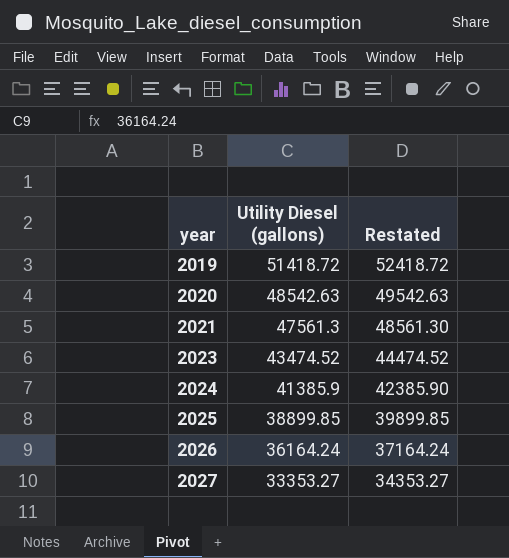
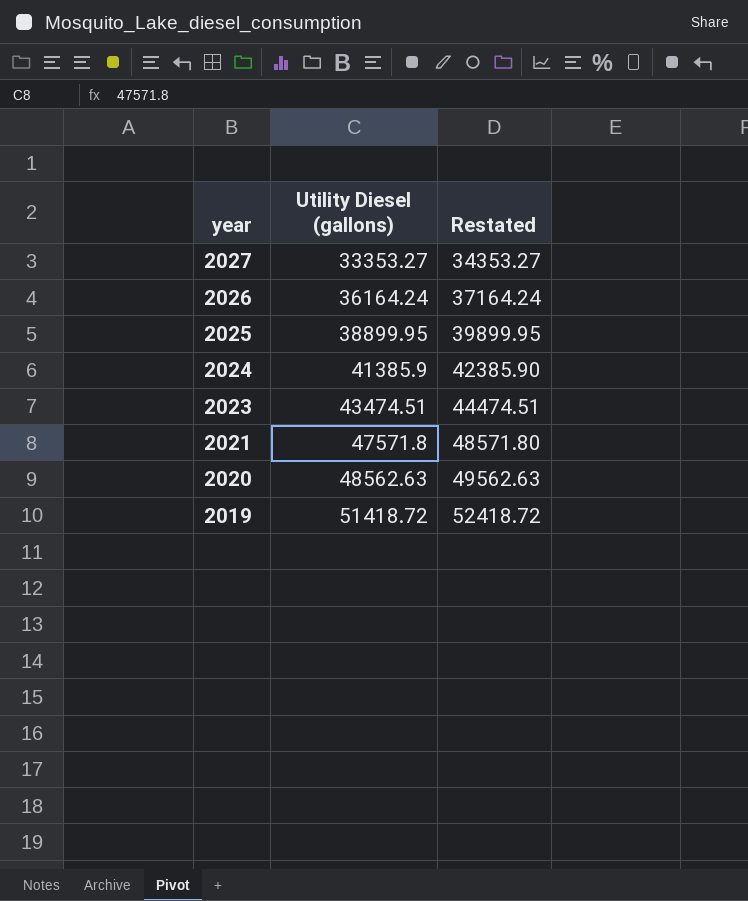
row order: year ascending -> year descending
2025 | Utility Diesel (gallons): 38899.85 -> 38899.95
2025 | Restated: 39899.85 -> 39899.95
2023 | Utility Diesel (gallons): 43474.52 -> 43474.51
2023 | Restated: 44474.52 -> 44474.51
2021 | Utility Diesel (gallons): 47561.3 -> 47571.8
2021 | Restated: 48561.30 -> 48571.80
2020 | Utility Diesel (gallons): 48542.63 -> 48562.63
2020 | Restated: 49542.63 -> 49562.63

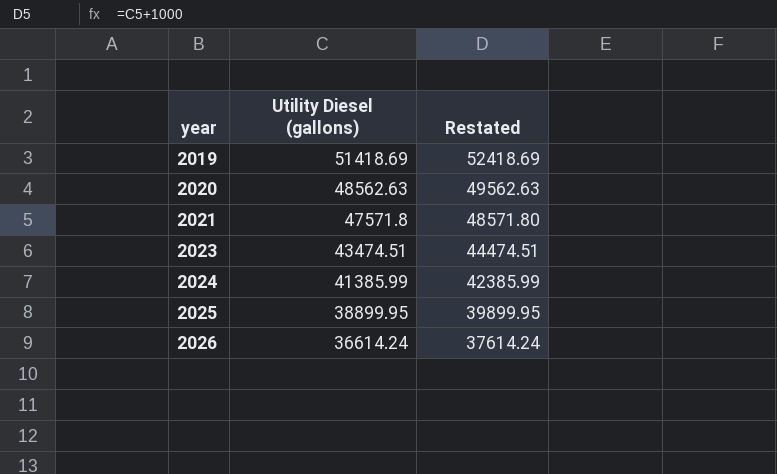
row order: year descending -> year ascending
row 2027: 33353.27 | 34353.27 -> none
2019 | Utility Diesel (gallons): 51418.72 -> 51418.69
2019 | Restated: 52418.72 -> 52418.69
2024 | Utility Diesel (gallons): 41385.9 -> 41385.99
2024 | Restated: 42385.90 -> 42385.99
2026 | Utility Diesel (gallons): 36164.24 -> 36614.24
2026 | Restated: 37164.24 -> 37614.24

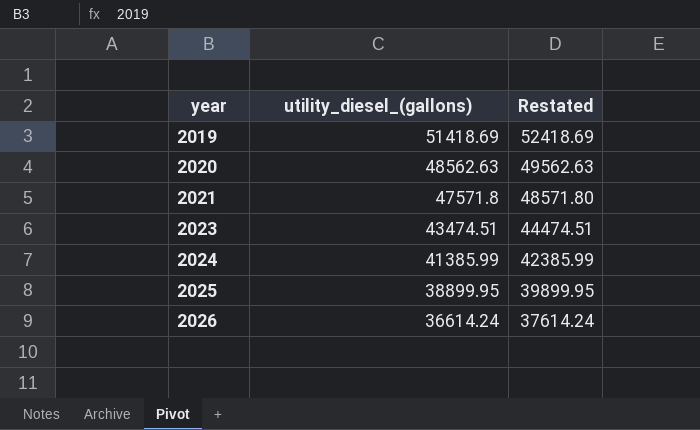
column name: Utility Diesel (gallons) -> utility_diesel_(gallons)

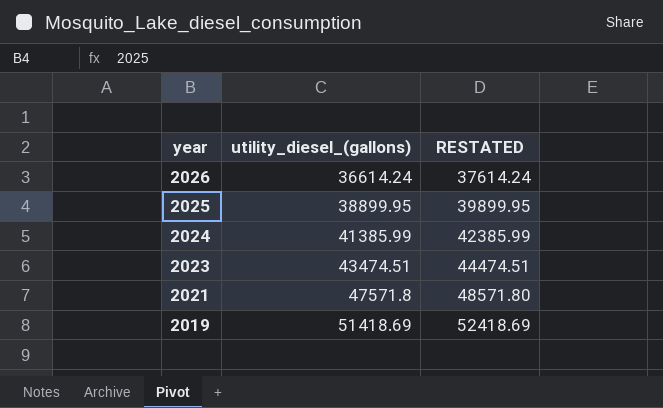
row order: year ascending -> year descending
column name: Restated -> RESTATED
row 2020: 48562.63 | 49562.63 -> none

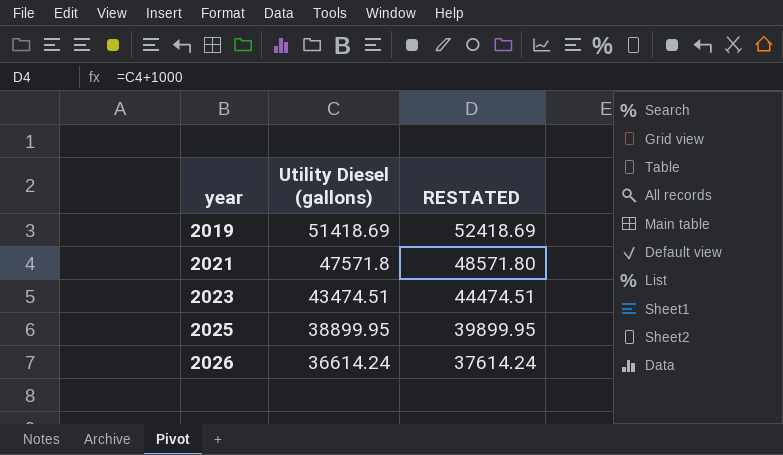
row order: year descending -> year ascending
column name: utility_diesel_(gallons) -> Utility Diesel (gallons)
row 2024: 41385.99 | 42385.99 -> none

